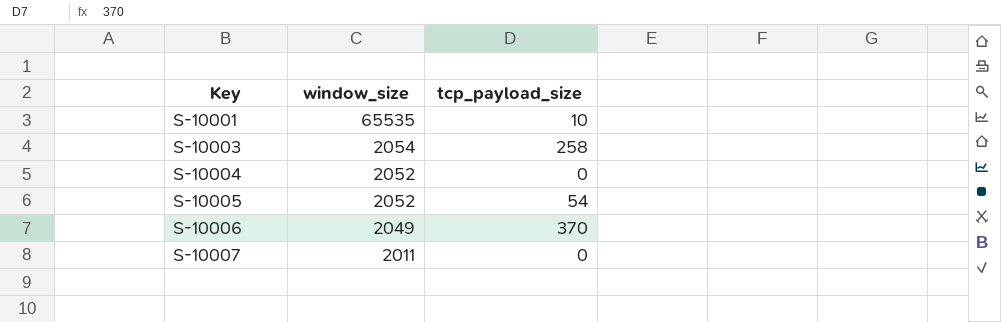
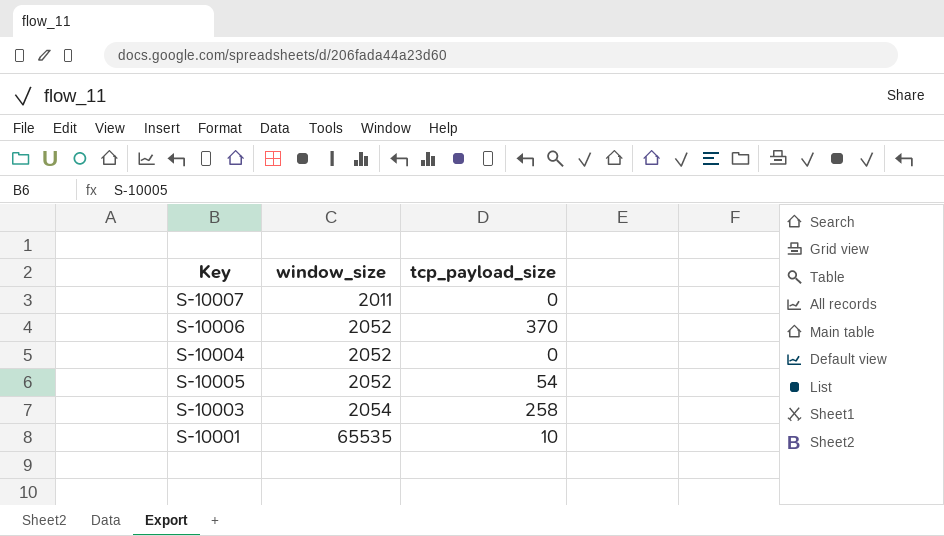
row order: Key ascending -> window_size ascending
S-10006 | window_size: 2049 -> 2052

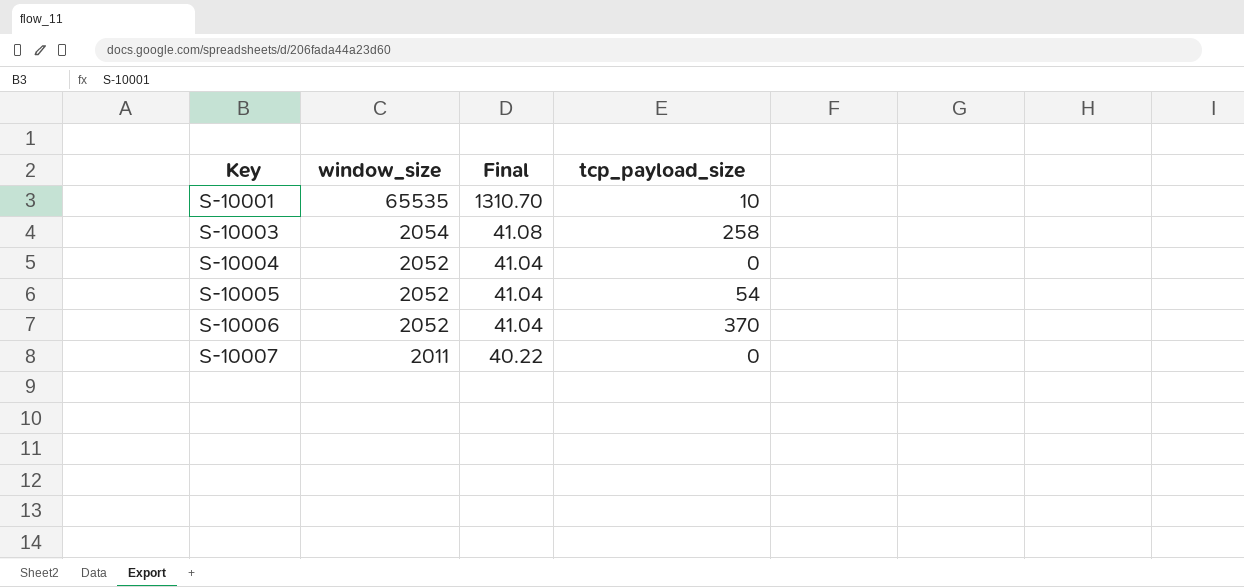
row order: window_size ascending -> Key ascending
column Final | formula: none -> [window_size] * 0.02

